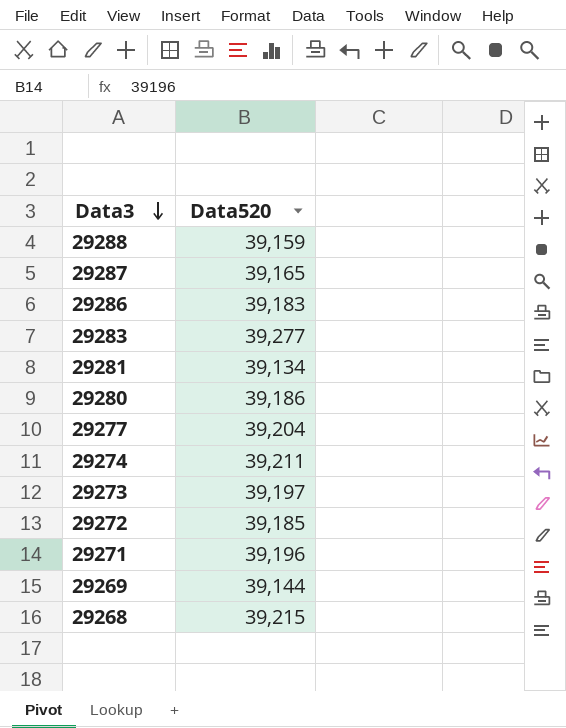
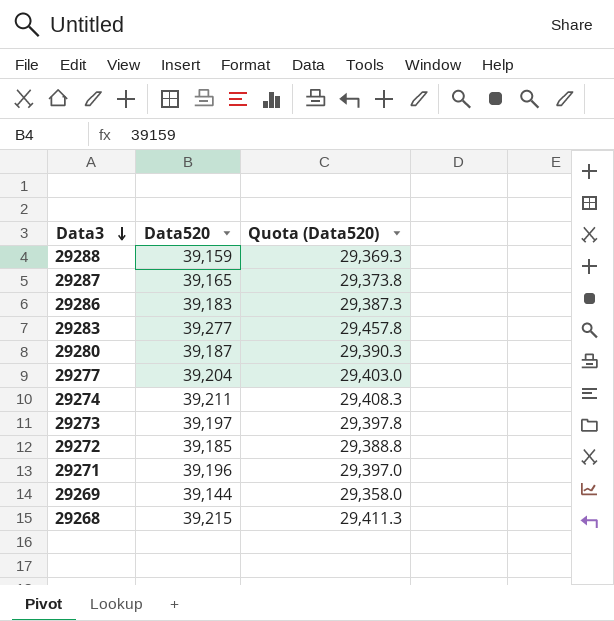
column Quota (Data520) | formula: none -> [Data520] * 0.75
row 29281: 39,134 -> none
29280 | Data520: 39,186 -> 39,187

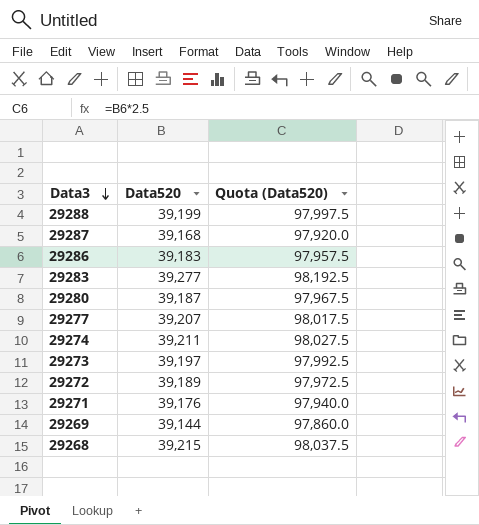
column Quota (Data520) | formula: [Data520] * 0.75 -> [Data520] * 2.5
29288 | Data520: 39,159 -> 39,199
29287 | Data520: 39,165 -> 39,168
29277 | Data520: 39,204 -> 39,207
29272 | Data520: 39,185 -> 39,189
29271 | Data520: 39,196 -> 39,176

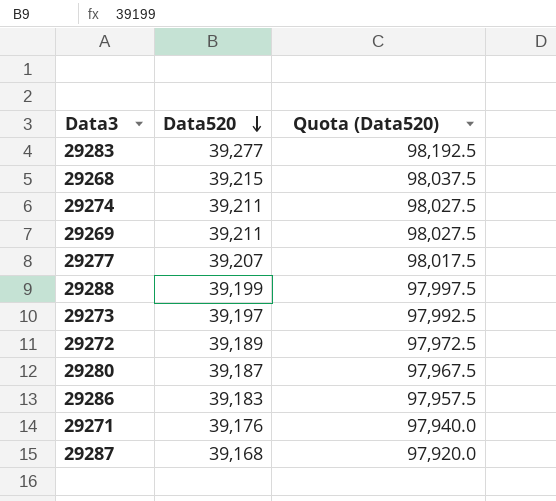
row order: Data3 descending -> Data520 descending
29269 | Data520: 39,144 -> 39,211
29269 | Quota (Data520): 97,860.0 -> 98,027.5

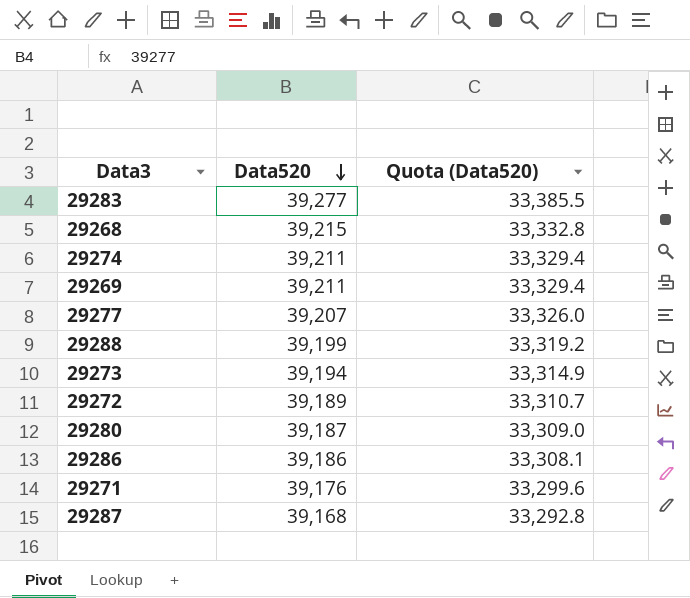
column Quota (Data520) | formula: [Data520] * 2.5 -> [Data520] * 0.85
29273 | Data520: 39,197 -> 39,194
29286 | Data520: 39,183 -> 39,186

